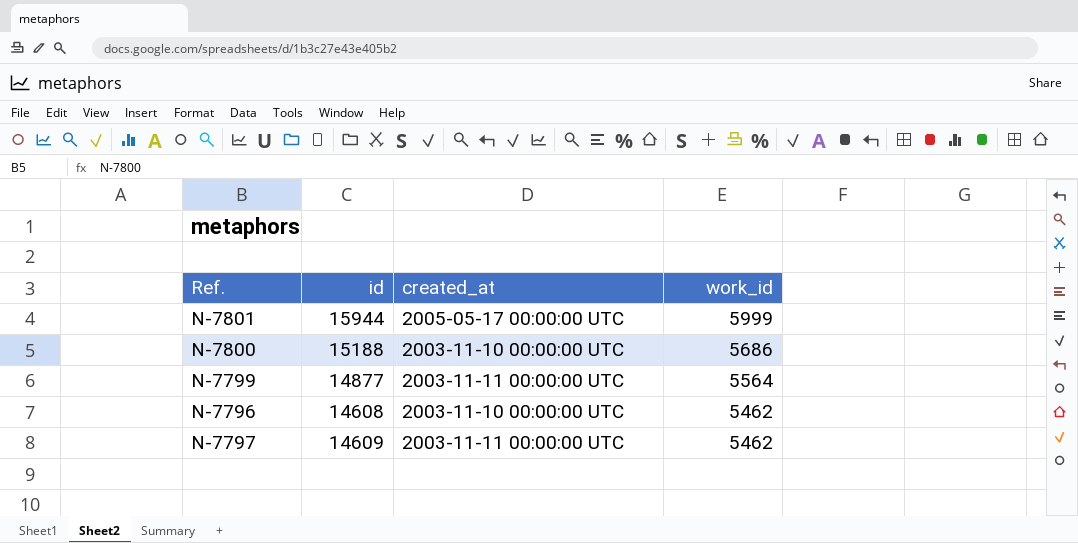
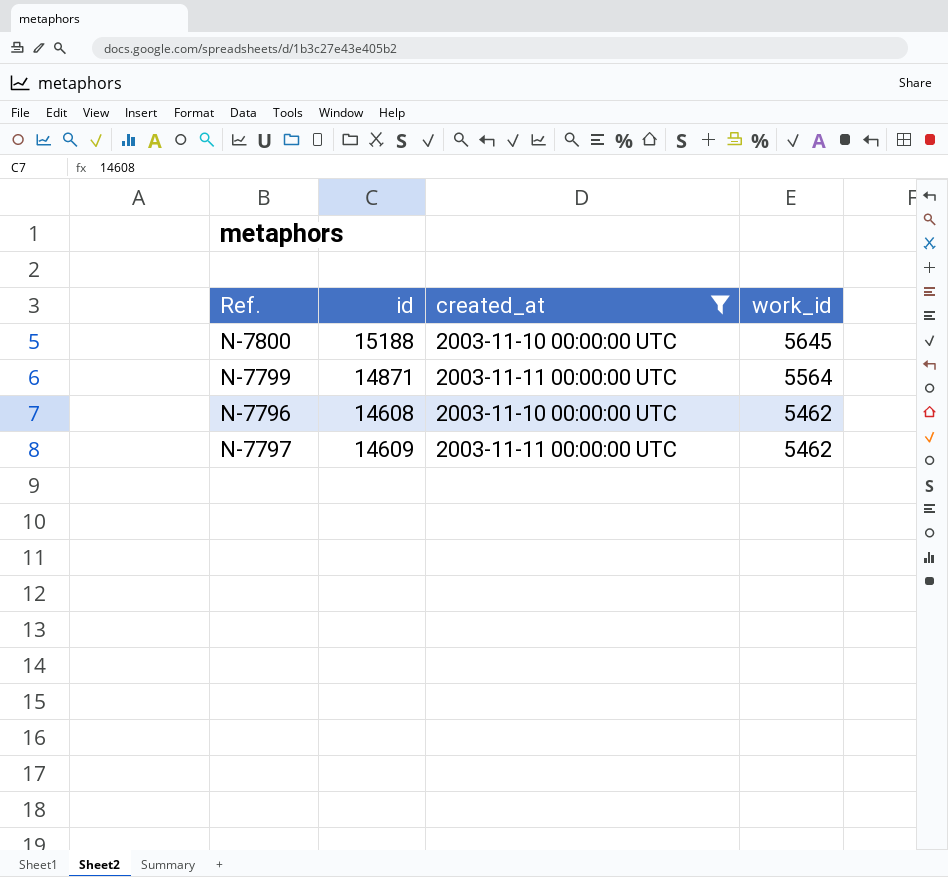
filter: none -> created_at != 2005-05-17 00:00:00 UTC
N-7800 | work_id: 5686 -> 5645
N-7799 | id: 14877 -> 14871

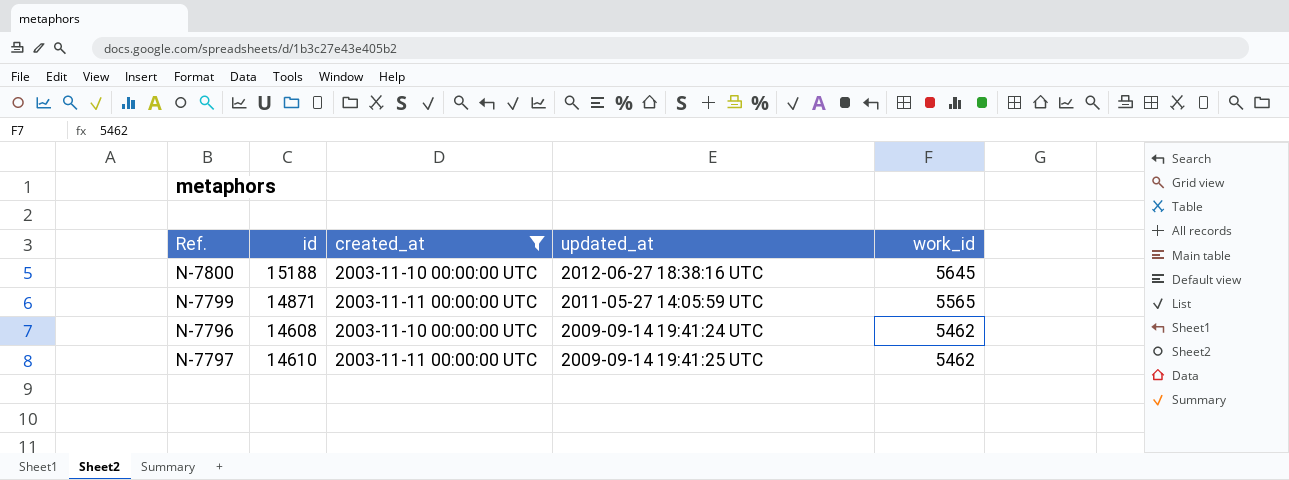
column updated_at | position: none -> 4
N-7799 | work_id: 5564 -> 5565
N-7797 | id: 14609 -> 14610

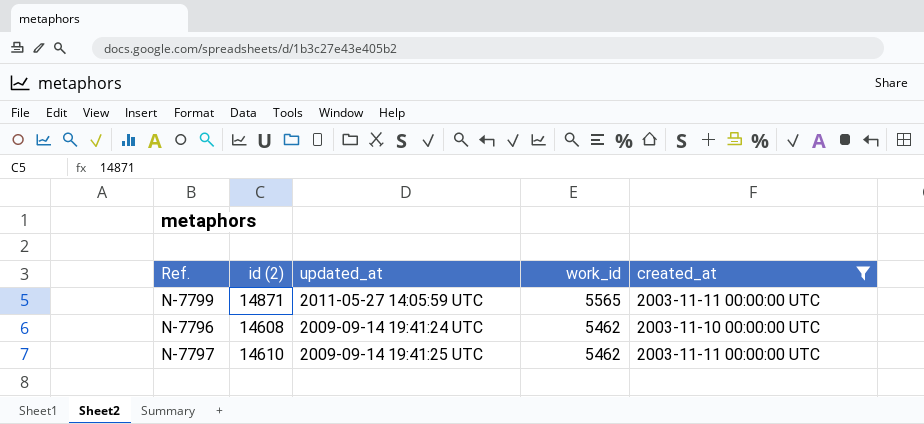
column name: id -> id (2)
column created_at | position: 3 -> 5
row N-7800: 15188 | 2003-11-10 00:00:00 UTC | 2012-06-27 18:38:16 UTC | 5645 -> none

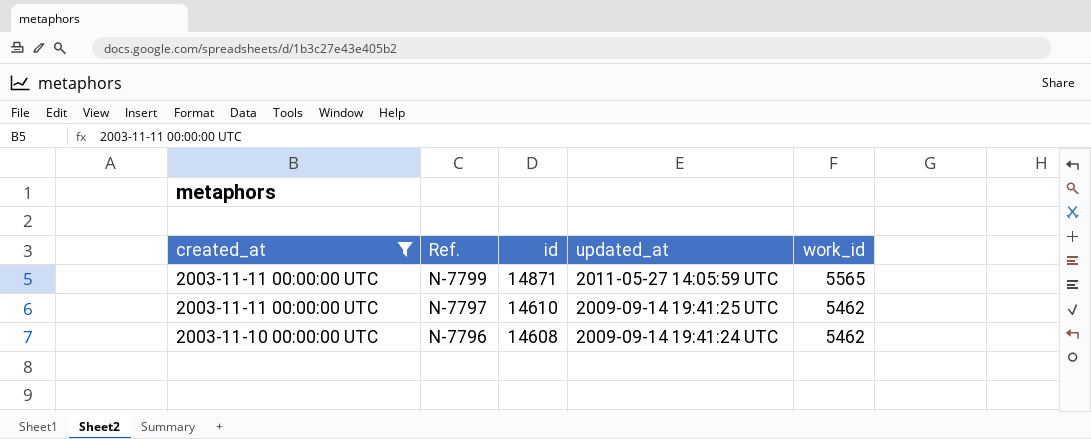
row order: work_id descending -> created_at descending
column created_at | position: 5 -> 1
column name: id (2) -> id

